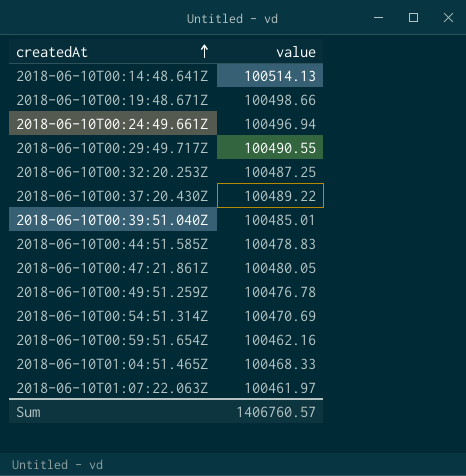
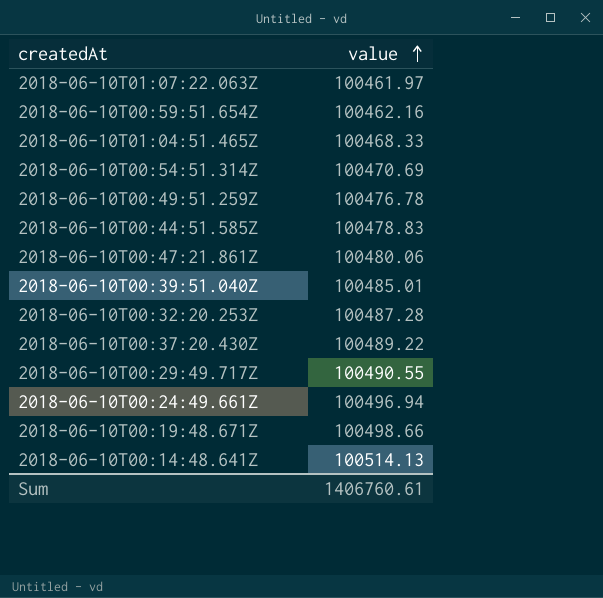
row order: createdAt ascending -> value ascending
2018-06-10T00:47:21.861Z | value: 100480.05 -> 100480.06
2018-06-10T00:32:20.253Z | value: 100487.25 -> 100487.28
Sum | value: 1406760.57 -> 1406760.61

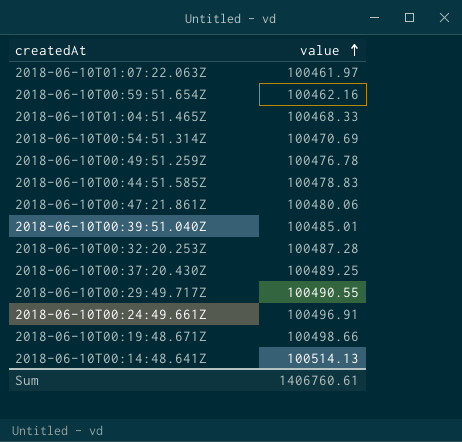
2018-06-10T00:37:20.430Z | value: 100489.22 -> 100489.25
2018-06-10T00:24:49.661Z | value: 100496.94 -> 100496.91

